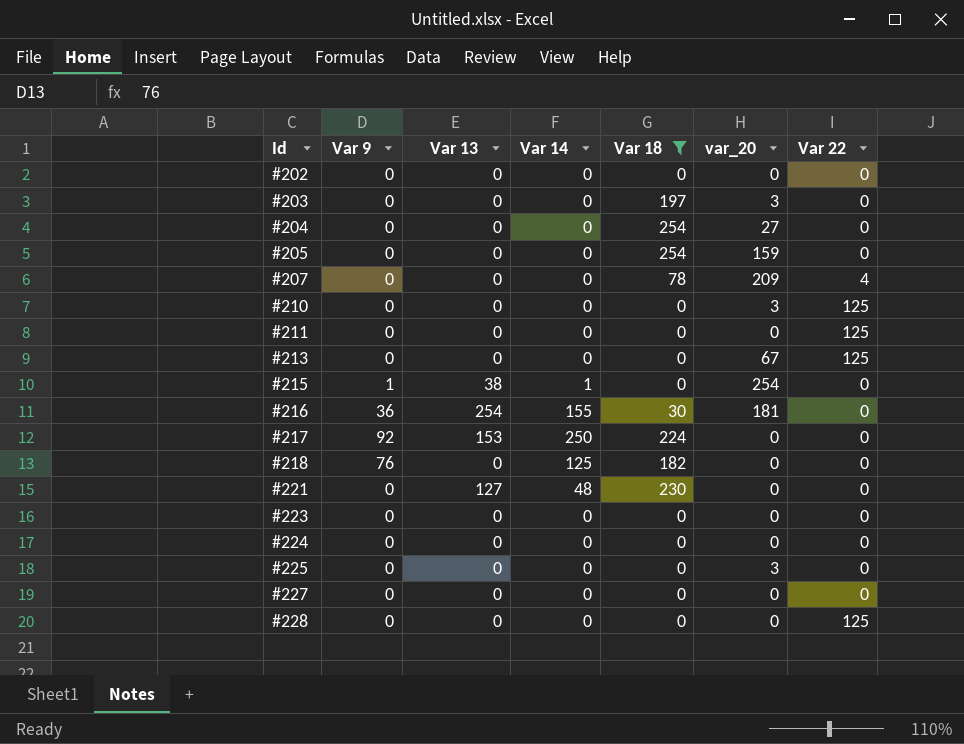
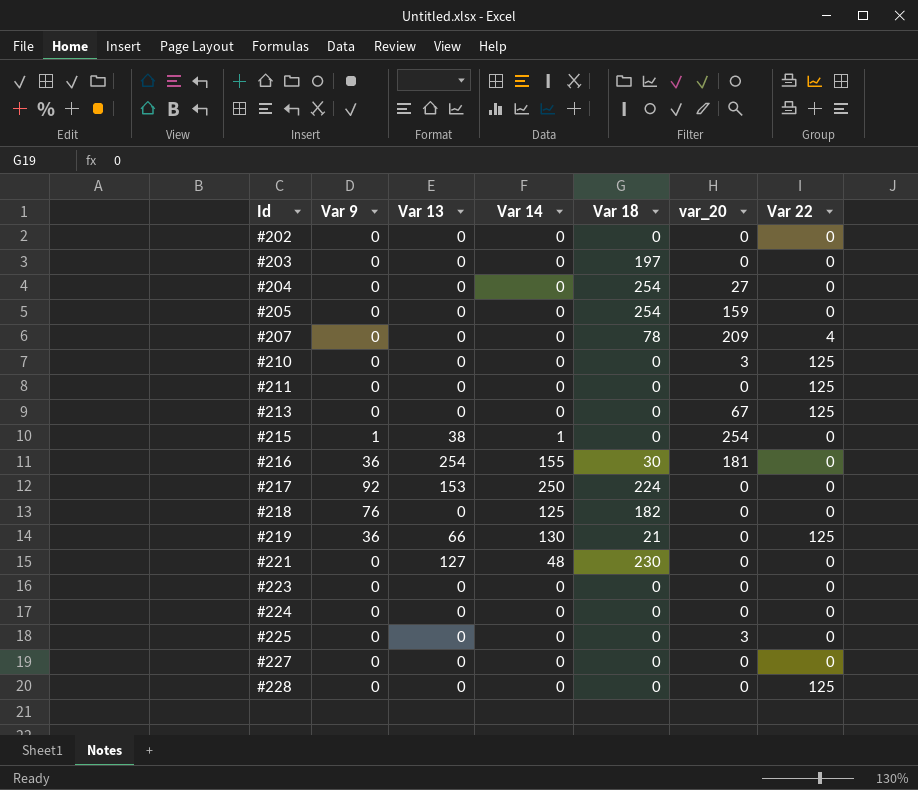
filter: Var 18 != 21 -> none
#203 | var_20: 3 -> 0

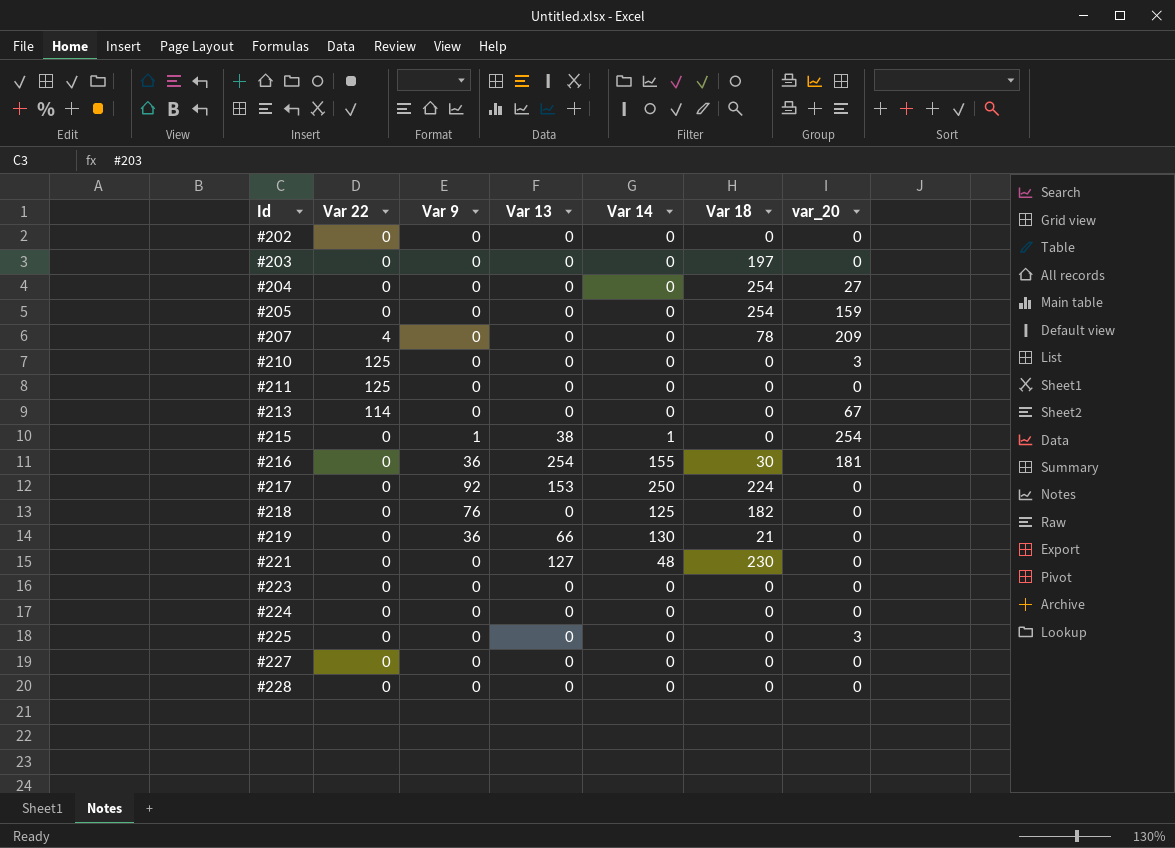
column Var 22 | position: 7 -> 2
#213 | Var 22: 125 -> 114
#219 | Var 22: 125 -> 0
#228 | Var 22: 125 -> 0

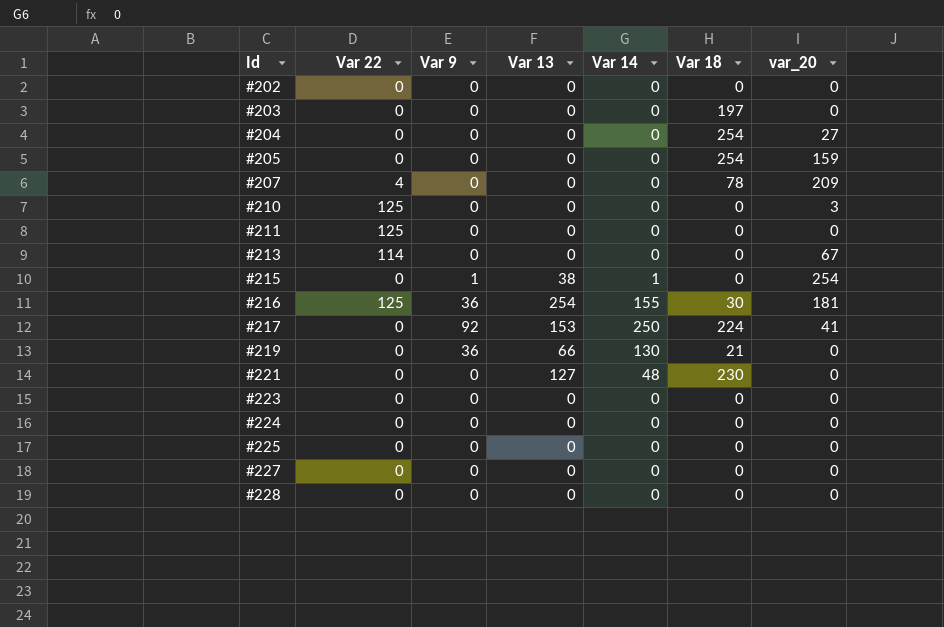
row #218: 0 | 76 | 0 | 125 | 182 | 0 -> none
#216 | Var 22: 0 -> 125
#217 | var_20: 0 -> 41
#225 | var_20: 3 -> 0

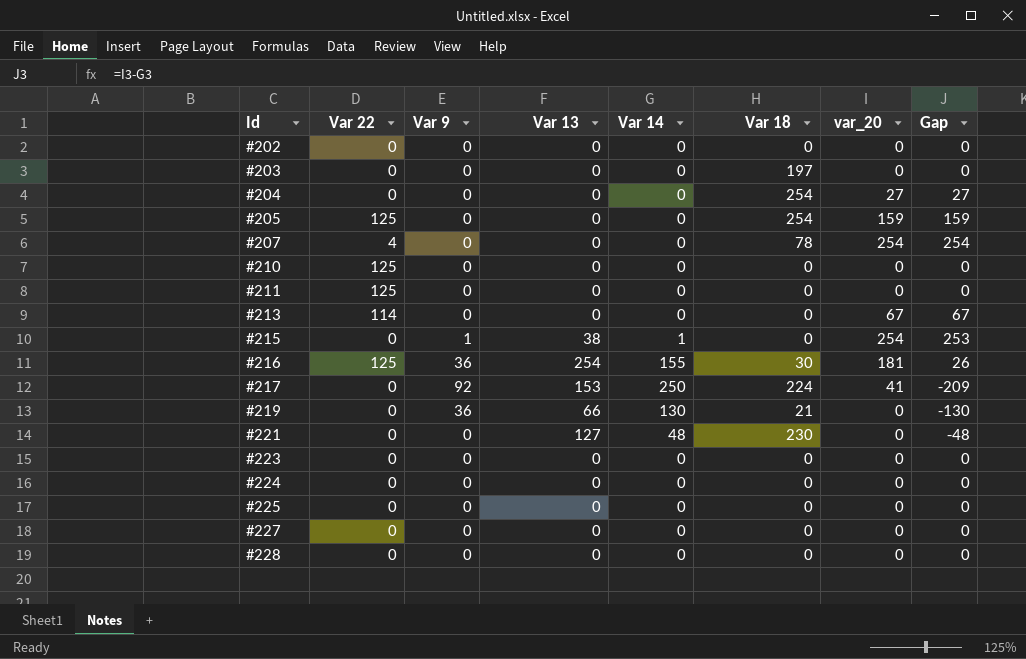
column Gap | formula: none -> [var_20] - [Var 14]
#205 | Var 22: 0 -> 125
#207 | var_20: 209 -> 254
#210 | var_20: 3 -> 0

